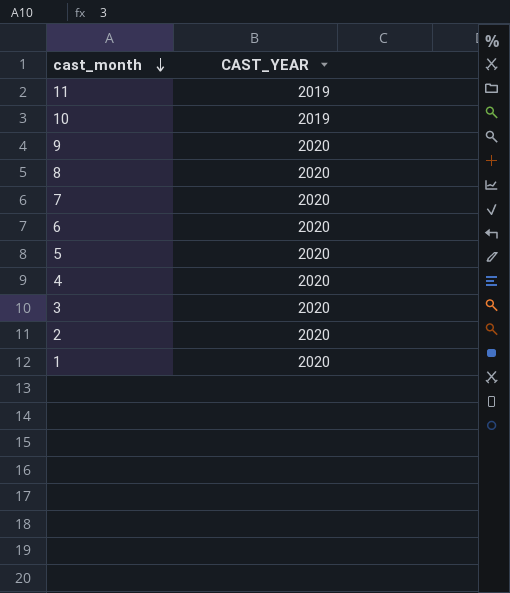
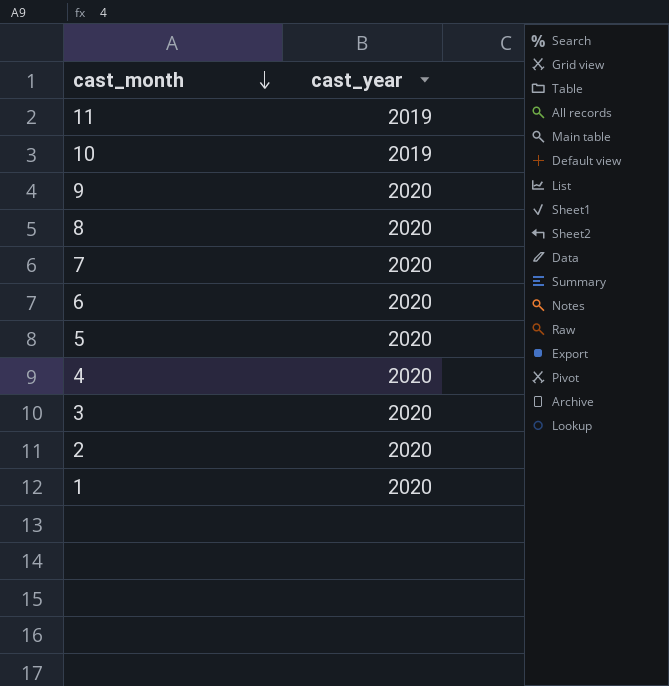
column name: CAST_YEAR -> cast_year

